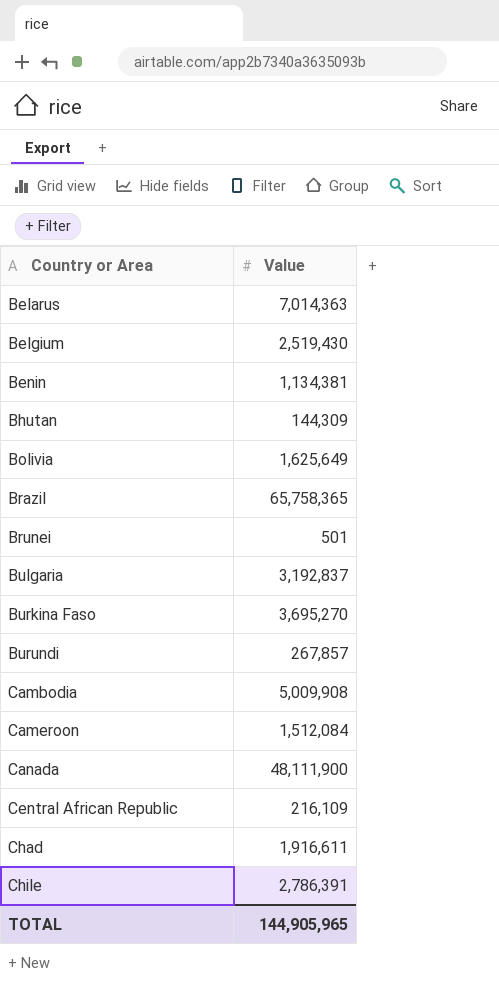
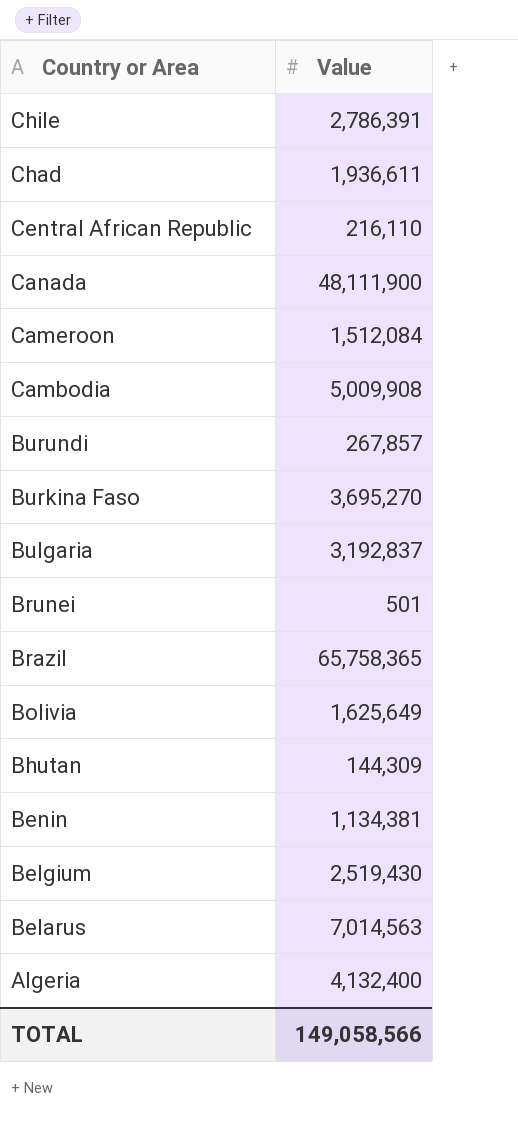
row order: Country or Area ascending -> Country or Area descending
Chad | Value: 1,916,611 -> 1,936,611
Central African Republic | Value: 216,109 -> 216,110
Belarus | Value: 7,014,363 -> 7,014,563
row Algeria: none -> 4,132,400
TOTAL | Value: 144,905,965 -> 149,058,566

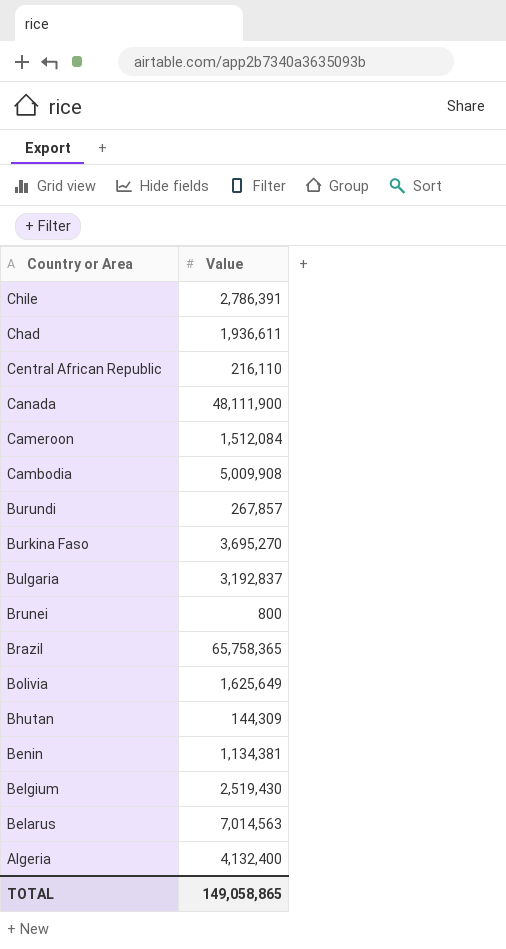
Brunei | Value: 501 -> 800
TOTAL | Value: 149,058,566 -> 149,058,865

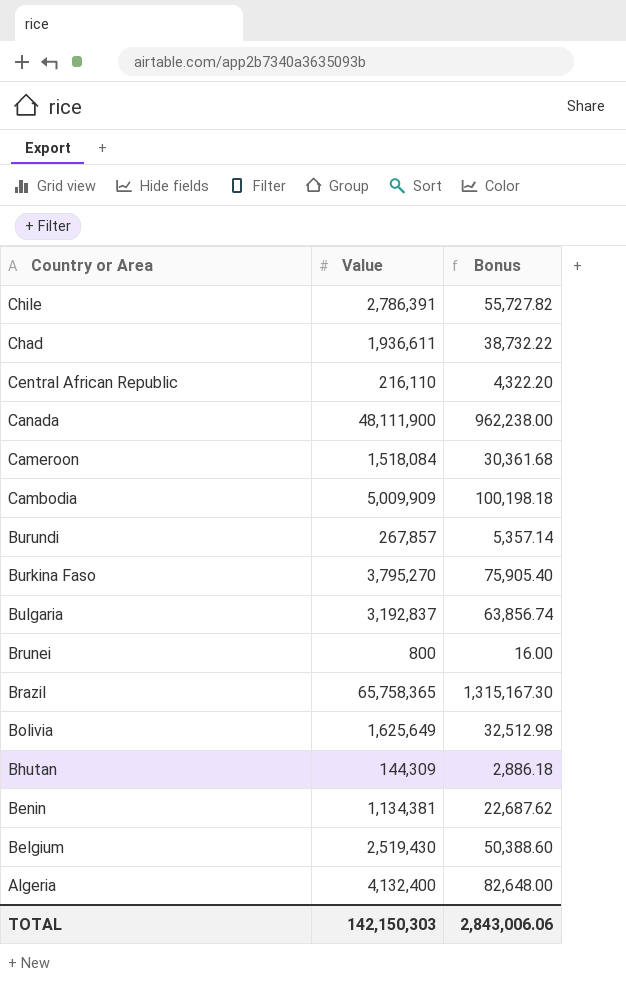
column Bonus | formula: none -> [Value] * 0.02
row Belarus: 7,014,563 -> none
Cameroon | Value: 1,512,084 -> 1,518,084
Cambodia | Value: 5,009,908 -> 5,009,909
Burkina Faso | Value: 3,695,270 -> 3,795,270
TOTAL | Value: 149,058,865 -> 142,150,303

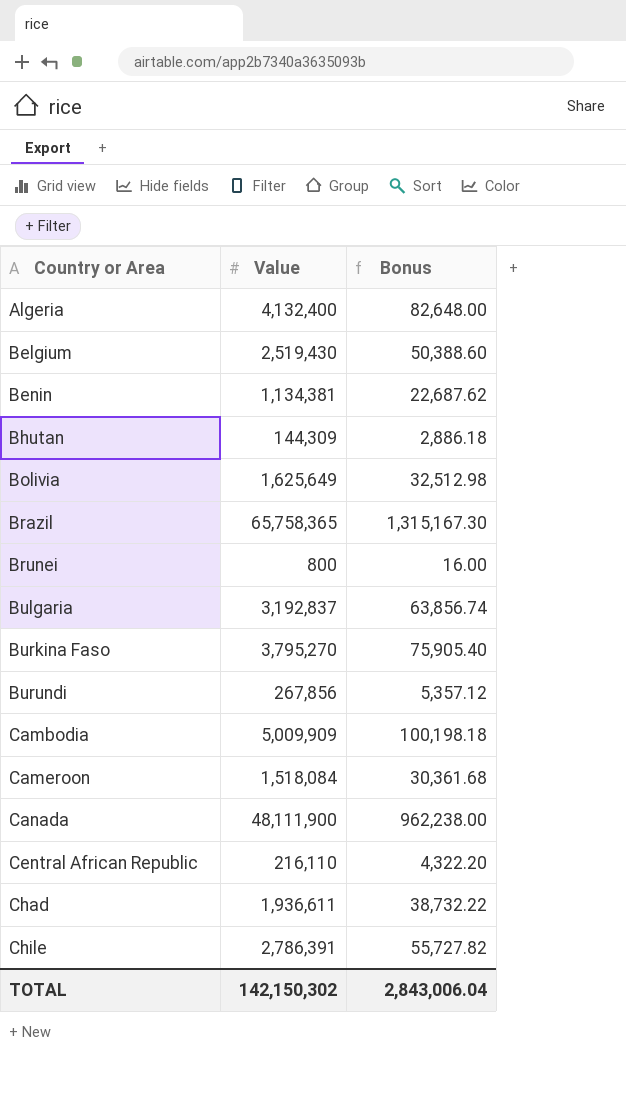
row order: Country or Area descending -> Country or Area ascending
Burundi | Value: 267,857 -> 267,856
Burundi | Bonus: 5,357.14 -> 5,357.12
TOTAL | Value: 142,150,303 -> 142,150,302
TOTAL | Bonus: 2,843,006.06 -> 2,843,006.04

